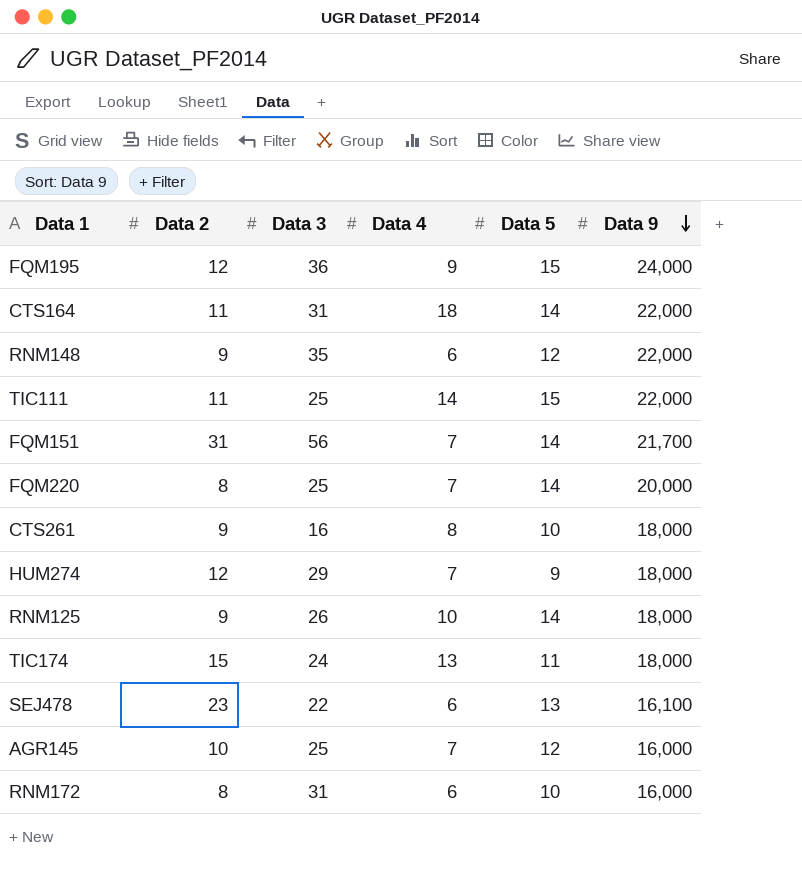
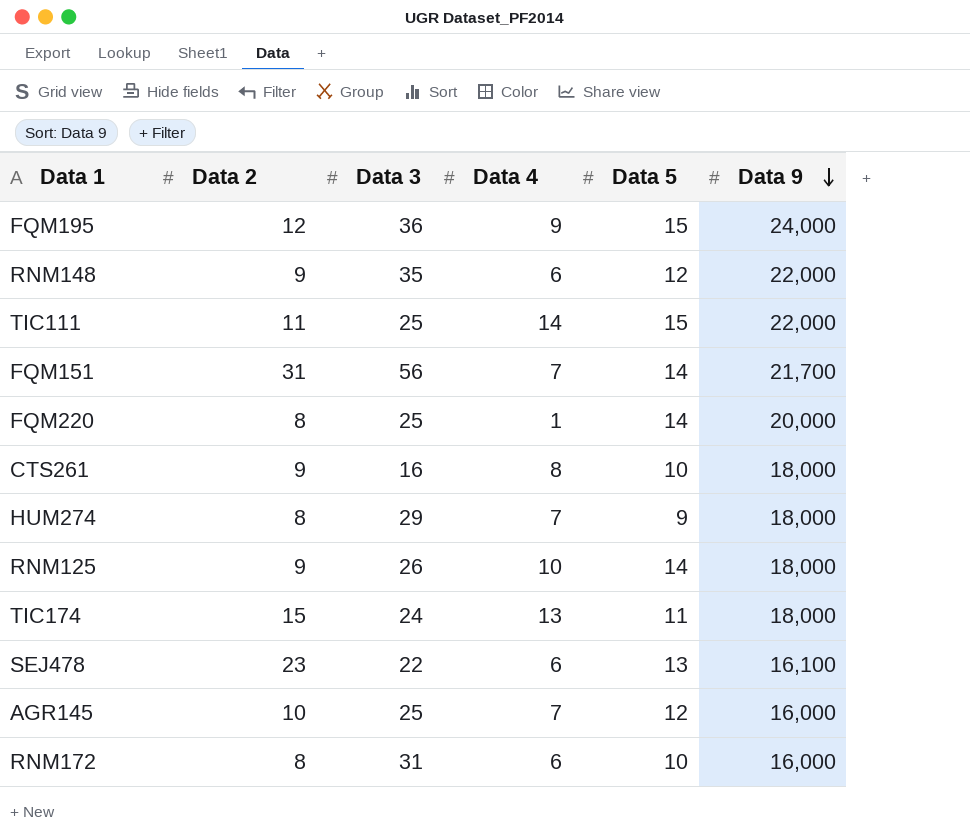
row CTS164: 11 | 31 | 18 | 14 | 22,000 -> none
FQM220 | Data 4: 7 -> 1
HUM274 | Data 2: 12 -> 8

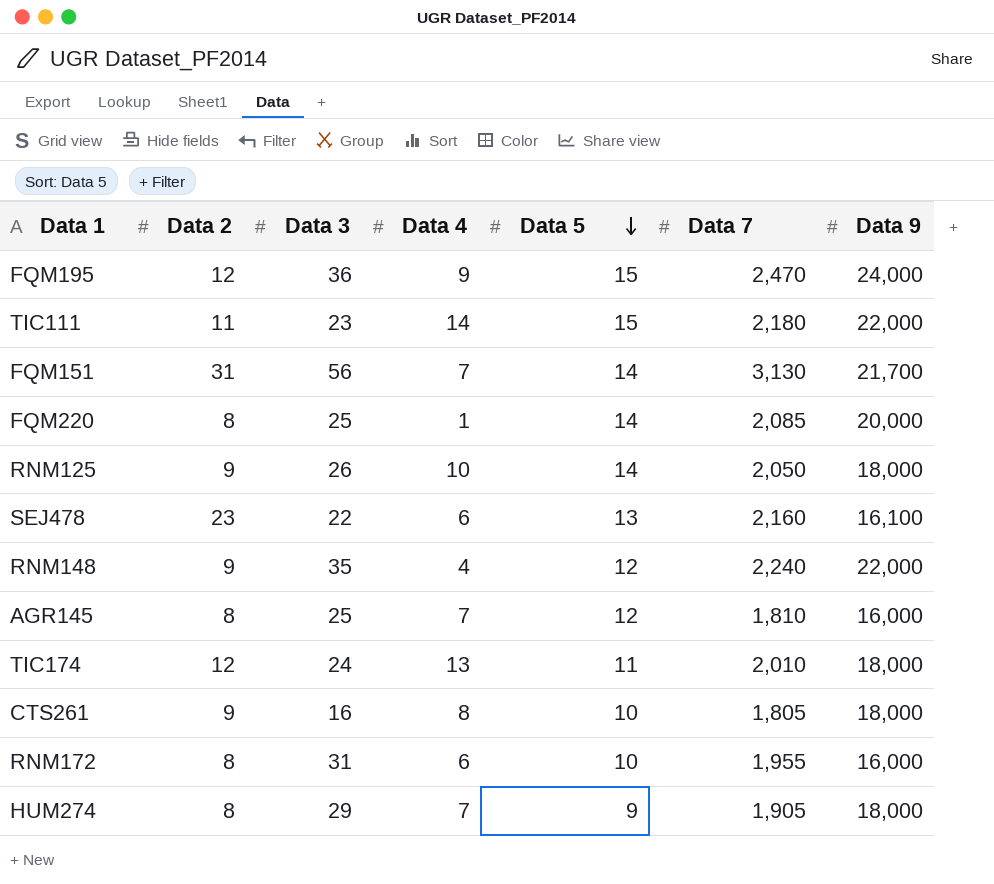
row order: Data 9 descending -> Data 5 descending
column Data 7 | position: none -> 6
TIC111 | Data 3: 25 -> 23
RNM148 | Data 4: 6 -> 4
AGR145 | Data 2: 10 -> 8
TIC174 | Data 2: 15 -> 12

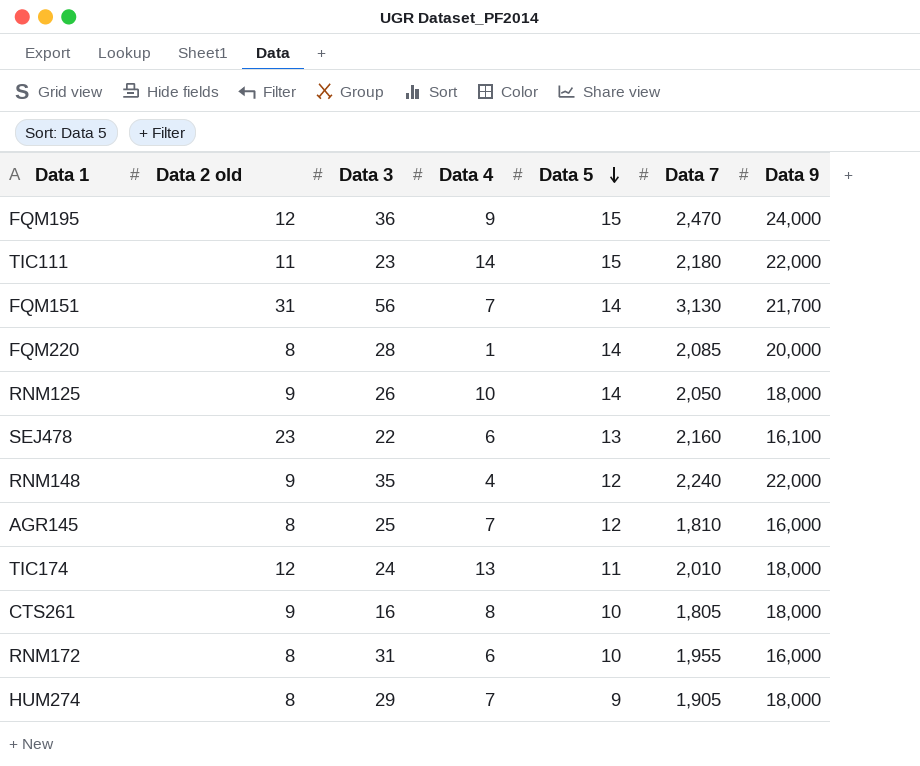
column name: Data 2 -> Data 2 old
FQM220 | Data 3: 25 -> 28

